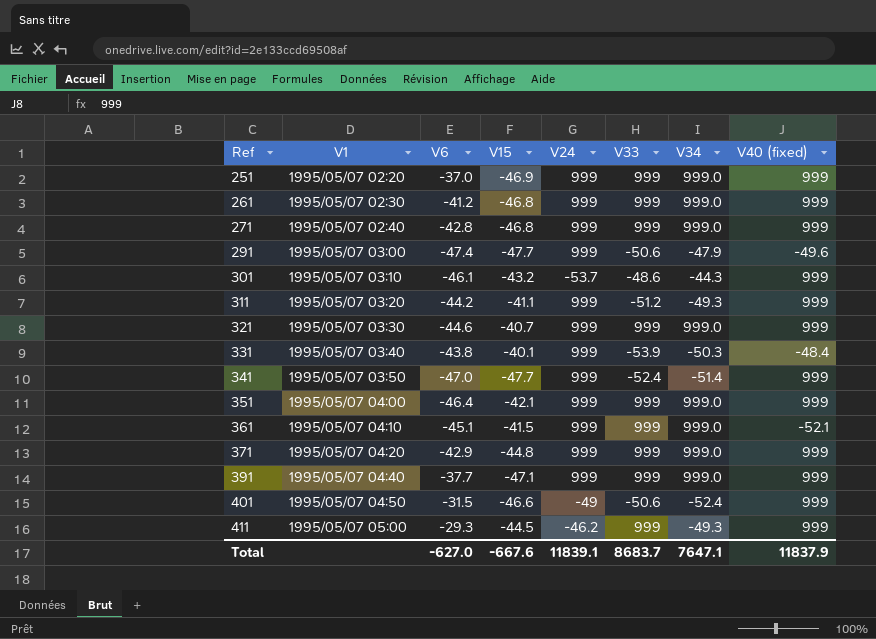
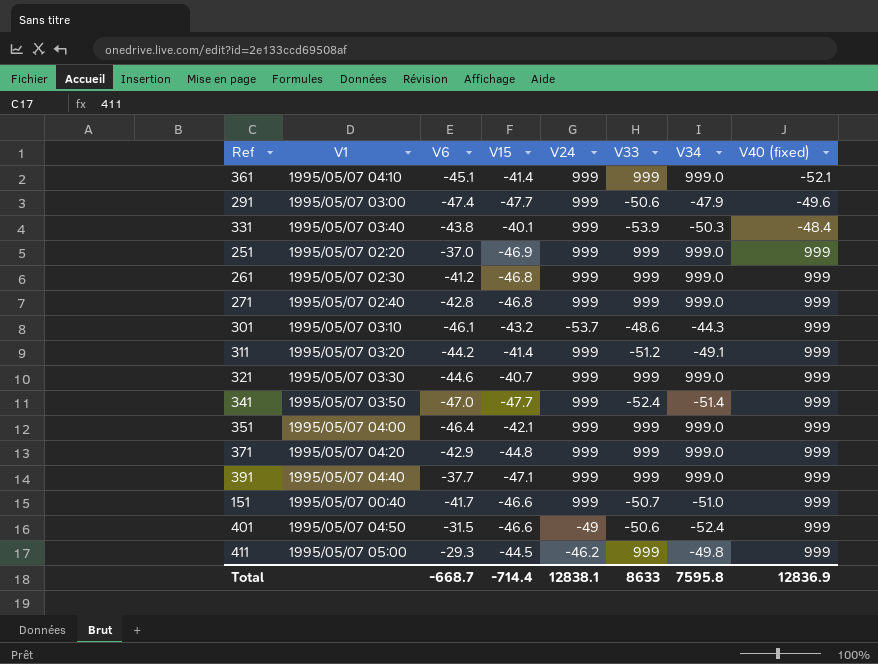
row order: Ref ascending -> V40 (fixed) ascending
361 | V15: -41.5 -> -41.4
311 | V15: -41.1 -> -41.4
311 | V34: -49.3 -> -49.1
row 151: none -> 1995/05/07 00:40 | -41.7 | -46.6 | 999 | -50.7 | -51.0 | 999
411 | V34: -49.3 -> -49.8
Total | V6: -627.0 -> -668.7
Total | V15: -667.6 -> -714.4
Total | V24: 11839.1 -> 12838.1
Total | V33: 8683.7 -> 8633
Total | V34: 7647.1 -> 7595.8
Total | V40 (fixed): 11837.9 -> 12836.9

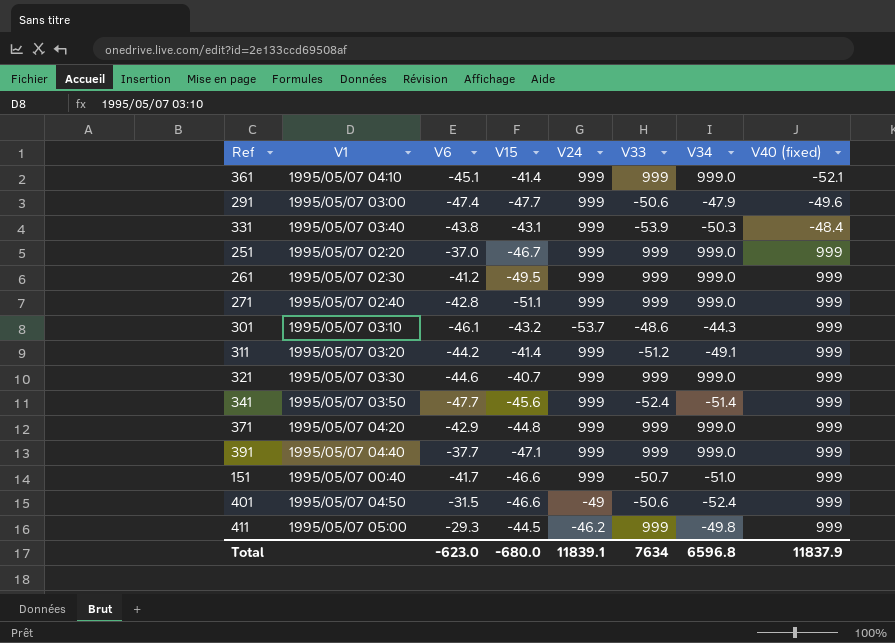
row 351: 1995/05/07 04:00 | -46.4 | -42.1 | 999 | 999 | 999.0 | 999 -> none
331 | V15: -40.1 -> -43.1
251 | V15: -46.9 -> -46.7
261 | V15: -46.8 -> -49.5
271 | V15: -46.8 -> -51.1
341 | V6: -47.0 -> -47.7
341 | V15: -47.7 -> -45.6
Total | V6: -668.7 -> -623.0
Total | V15: -714.4 -> -680.0
Total | V24: 12838.1 -> 11839.1
Total | V33: 8633 -> 7634
Total | V34: 7595.8 -> 6596.8
Total | V40 (fixed): 12836.9 -> 11837.9

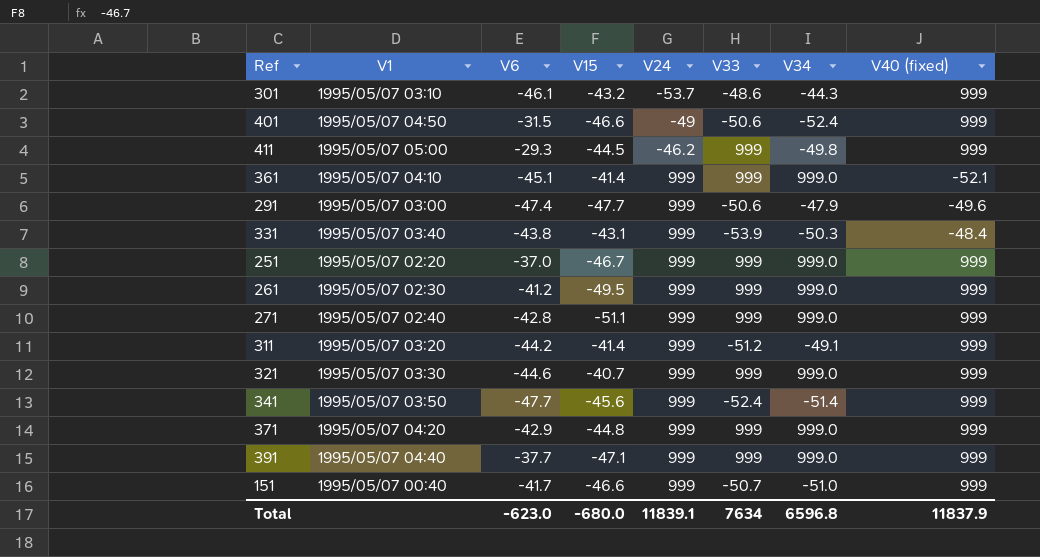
row order: V40 (fixed) ascending -> V24 ascending

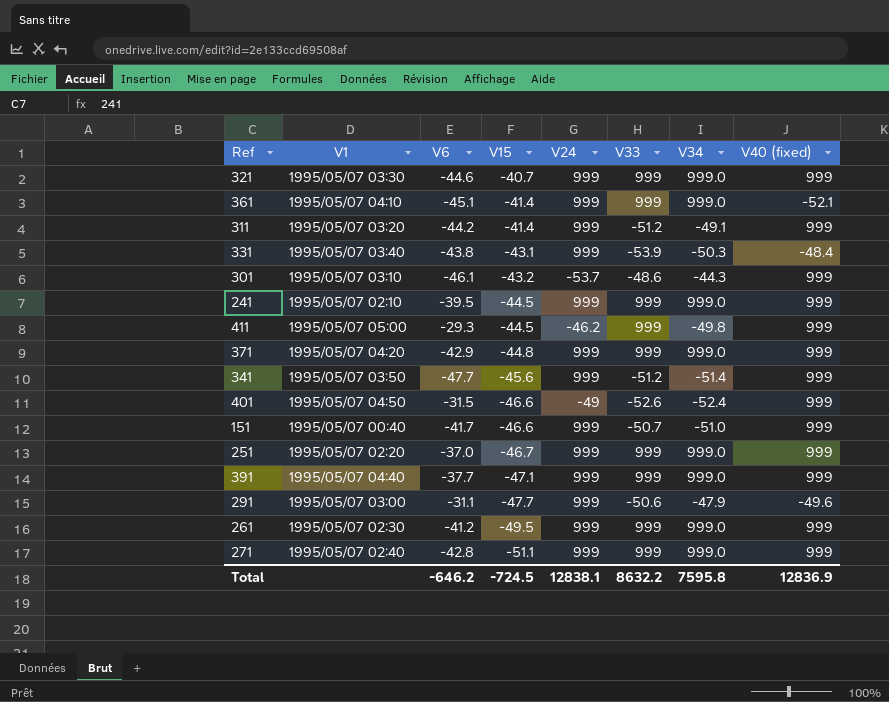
row order: V24 ascending -> V15 descending
row 241: none -> 1995/05/07 02:10 | -39.5 | -44.5 | 999 | 999 | 999.0 | 999
341 | V33: -52.4 -> -51.2
401 | V33: -50.6 -> -52.6
291 | V6: -47.4 -> -31.1
Total | V6: -623.0 -> -646.2
Total | V15: -680.0 -> -724.5
Total | V24: 11839.1 -> 12838.1
Total | V33: 7634 -> 8632.2
Total | V34: 6596.8 -> 7595.8
Total | V40 (fixed): 11837.9 -> 12836.9

